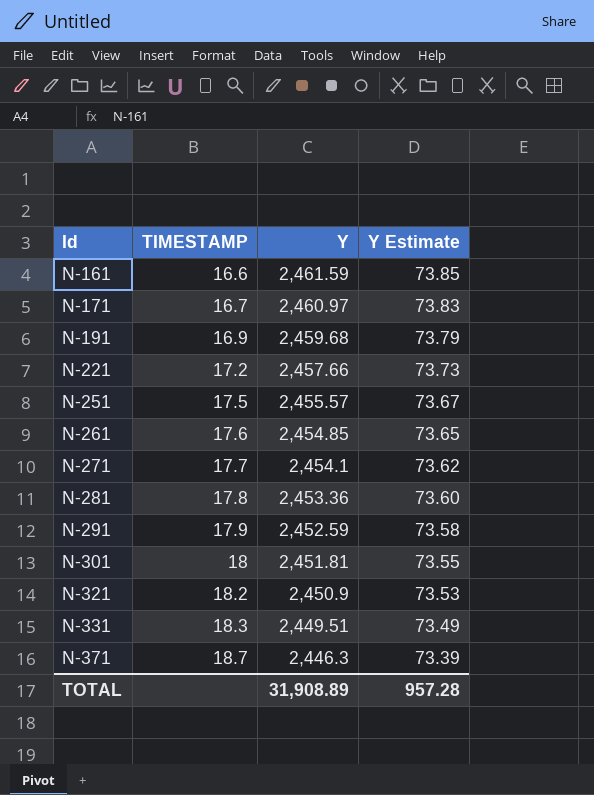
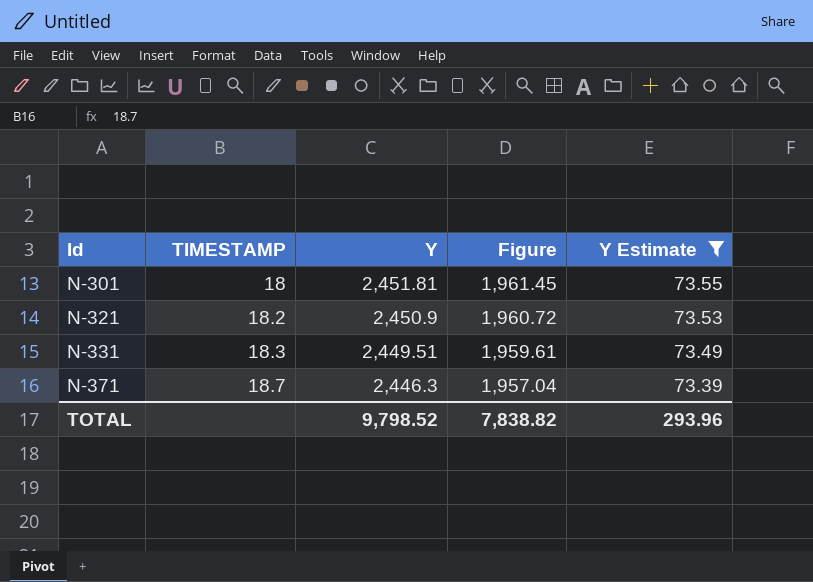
filter: none -> Y Estimate <= 73.55
column Figure | formula: none -> [Y] * 0.8
TOTAL | Y: 31,908.89 -> 9,798.52
TOTAL | Y Estimate: 957.28 -> 293.96

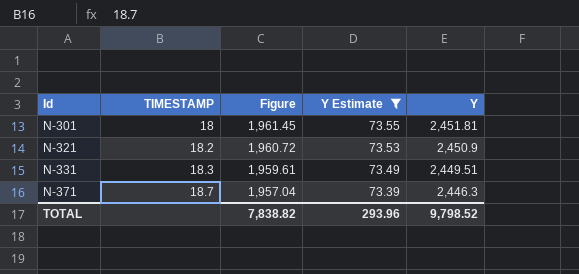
column Y | position: 3 -> 5

